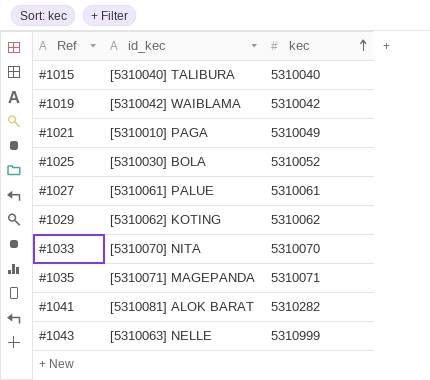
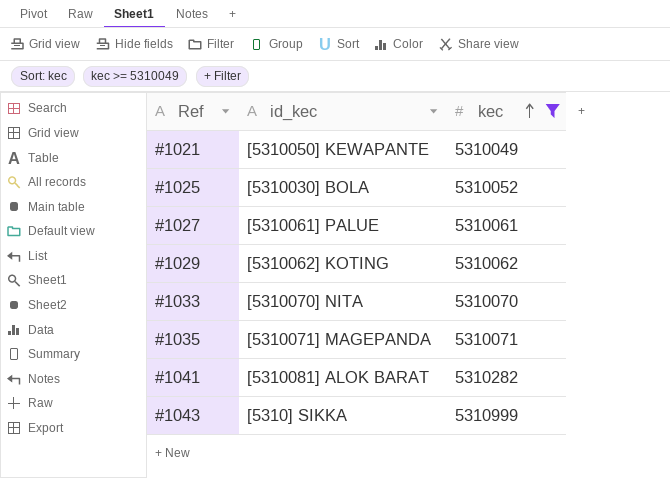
filter: none -> kec >= 5310049
#1021 | id_kec: [5310010] PAGA -> [5310050] KEWAPANTE
#1043 | id_kec: [5310063] NELLE -> [5310] SIKKA

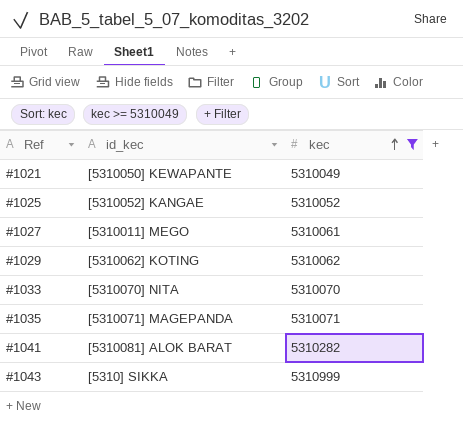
#1025 | id_kec: [5310030] BOLA -> [5310052] KANGAE
#1027 | id_kec: [5310061] PALUE -> [5310011] MEGO

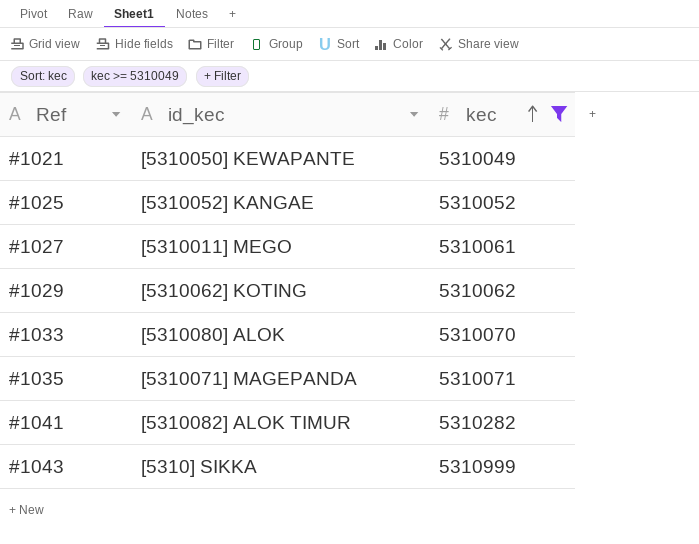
#1033 | id_kec: [5310070] NITA -> [5310080] ALOK
#1041 | id_kec: [5310081] ALOK BARAT -> [5310082] ALOK TIMUR

